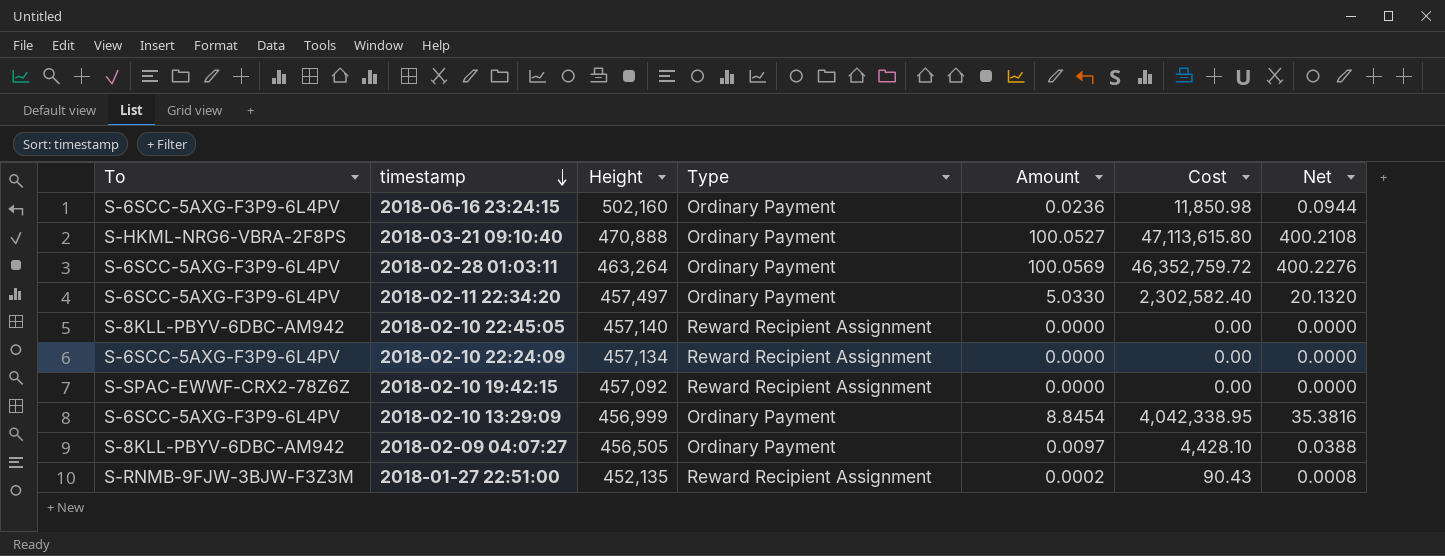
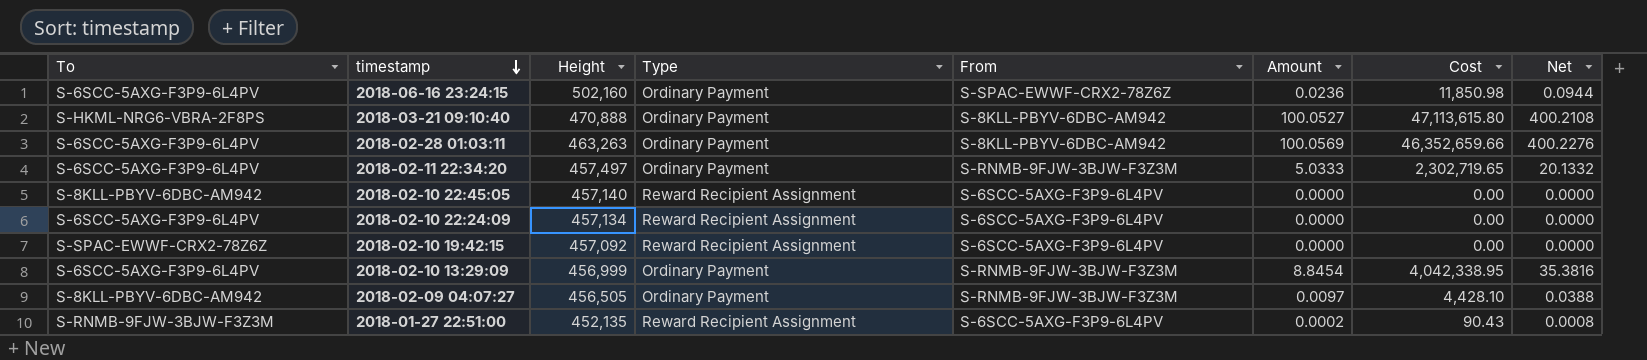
column From | position: none -> 5
2018-02-28 01:03:11 | Height: 463,264 -> 463,263
2018-02-28 01:03:11 | Cost: 46,352,759.72 -> 46,352,659.66
2018-02-11 22:34:20 | Amount: 5.0330 -> 5.0333
2018-02-11 22:34:20 | Cost: 2,302,582.40 -> 2,302,719.65
2018-02-11 22:34:20 | Net: 20.1320 -> 20.1332

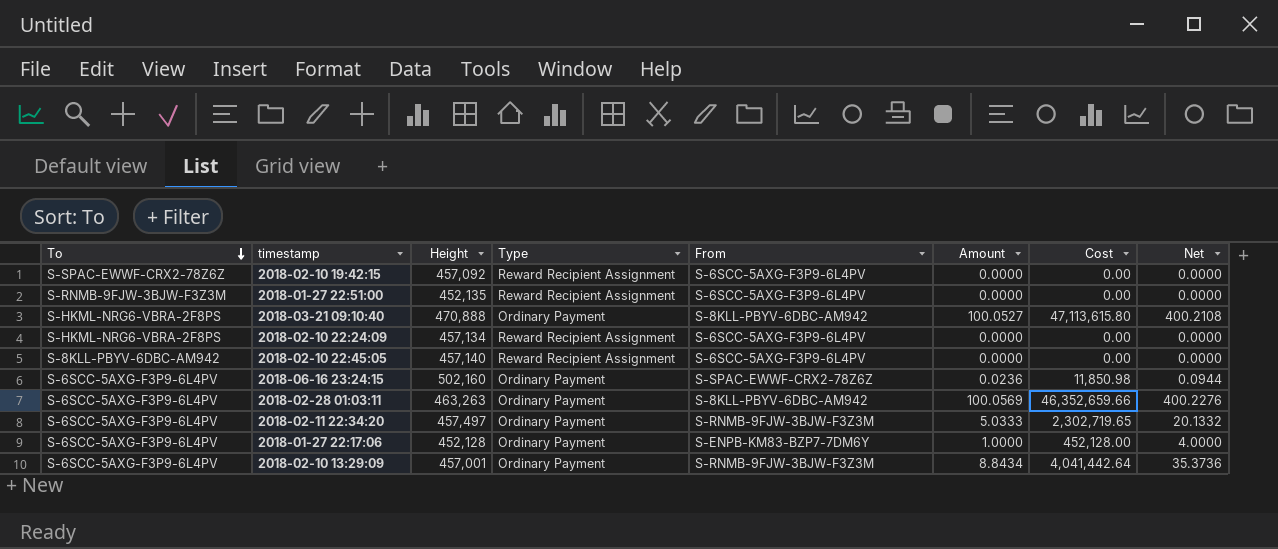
row order: timestamp descending -> To descending
row 2018-02-09 04:07:27: S-8KLL-PBYV-6DBC-AM942 | 456,505 | Ordinary Payment | S-RNMB-9FJW-3BJW-F3Z3M | 0.0097 | 4,428.10 | 0.0388 -> none
2018-01-27 22:51:00 | Amount: 0.0002 -> 0.0000
2018-01-27 22:51:00 | Cost: 90.43 -> 0.00
2018-01-27 22:51:00 | Net: 0.0008 -> 0.0000
2018-02-10 22:24:09 | To: S-6SCC-5AXG-F3P9-6L4PV -> S-HKML-NRG6-VBRA-2F8PS
row 2018-01-27 22:17:06: none -> S-6SCC-5AXG-F3P9-6L4PV | 452,128 | Ordinary Payment | S-ENPB-KM83-BZP7-7DM6Y | 1.0000 | 452,128.00 | 4.0000
2018-02-10 13:29:09 | Height: 456,999 -> 457,001
2018-02-10 13:29:09 | Amount: 8.8454 -> 8.8434
2018-02-10 13:29:09 | Cost: 4,042,338.95 -> 4,041,442.64
2018-02-10 13:29:09 | Net: 35.3816 -> 35.3736

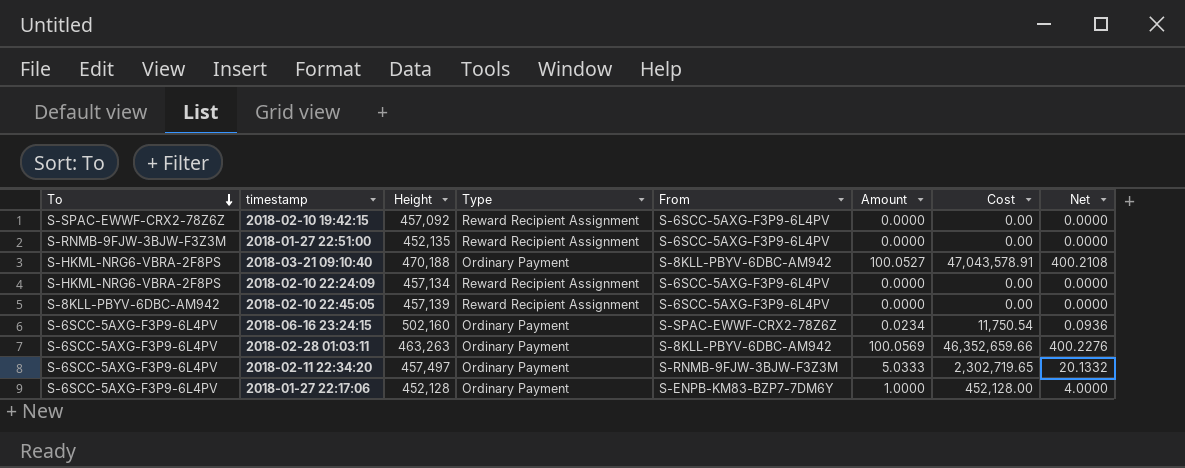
row 2018-02-10 13:29:09: S-6SCC-5AXG-F3P9-6L4PV | 457,001 | Ordinary Payment | S-RNMB-9FJW-3BJW-F3Z3M | 8.8434 | 4,041,442.64 | 35.3736 -> none
2018-03-21 09:10:40 | Height: 470,888 -> 470,188
2018-03-21 09:10:40 | Cost: 47,113,615.80 -> 47,043,578.91
2018-02-10 22:45:05 | Height: 457,140 -> 457,139
2018-06-16 23:24:15 | Amount: 0.0236 -> 0.0234
2018-06-16 23:24:15 | Cost: 11,850.98 -> 11,750.54
2018-06-16 23:24:15 | Net: 0.0944 -> 0.0936

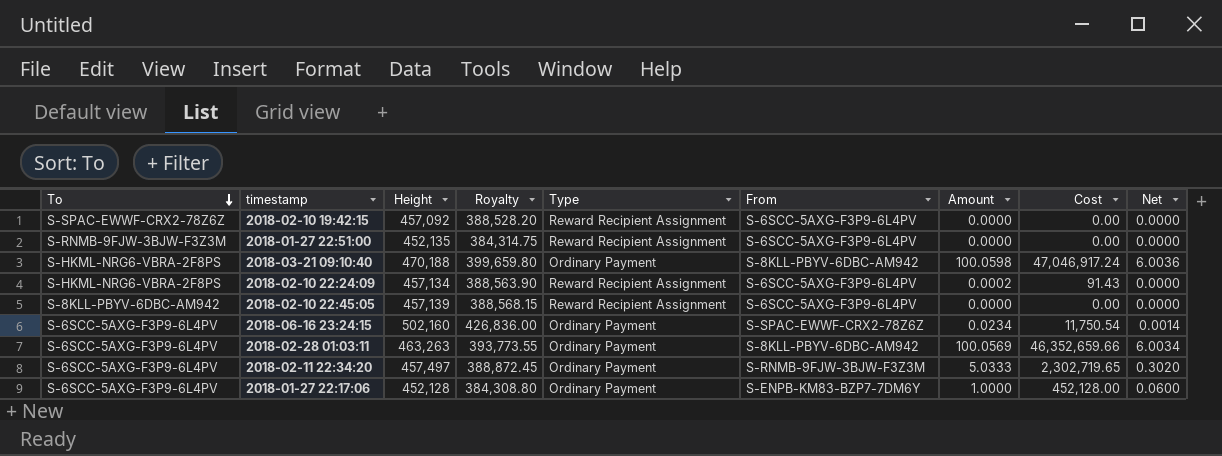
column Royalty | formula: none -> [Height] * 0.85
column Net | formula: [Amount] * 4 -> [Amount] * 0.06
2018-03-21 09:10:40 | Amount: 100.0527 -> 100.0598
2018-03-21 09:10:40 | Cost: 47,043,578.91 -> 47,046,917.24
2018-02-10 22:24:09 | Amount: 0.0000 -> 0.0002
2018-02-10 22:24:09 | Cost: 0.00 -> 91.43

